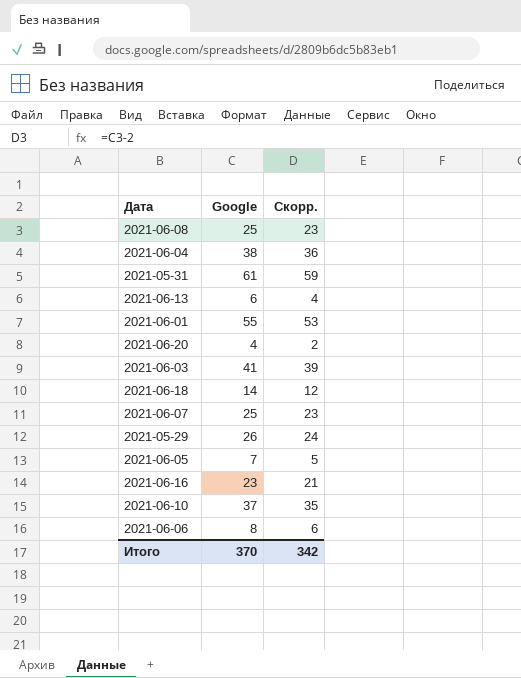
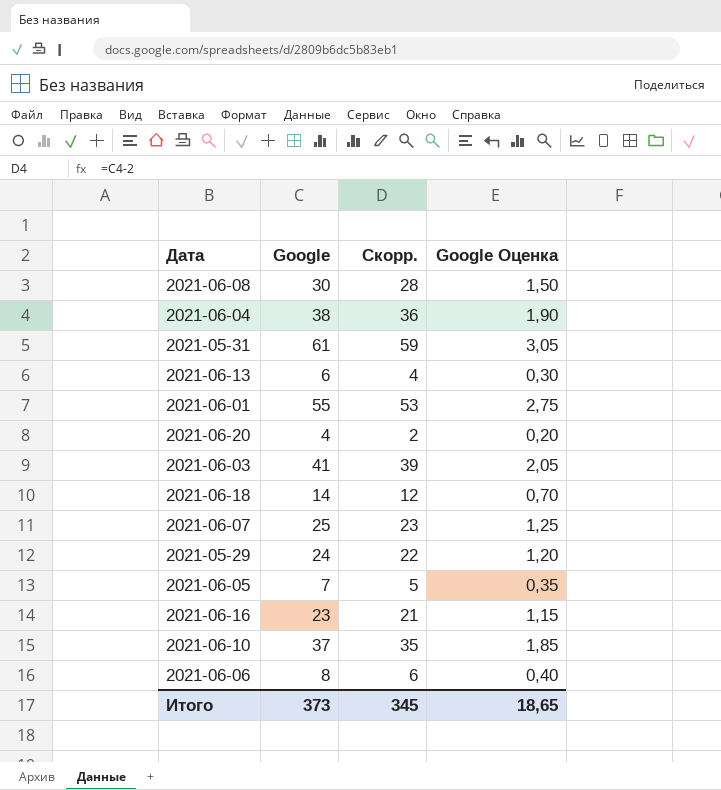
column Google Оценка | formula: none -> [Google] * 0,05
2021-06-08 | Google: 25 -> 30
2021-06-08 | Скорр.: 23 -> 28
2021-05-29 | Google: 26 -> 24
2021-05-29 | Скорр.: 24 -> 22
Итого | Google: 370 -> 373
Итого | Скорр.: 342 -> 345

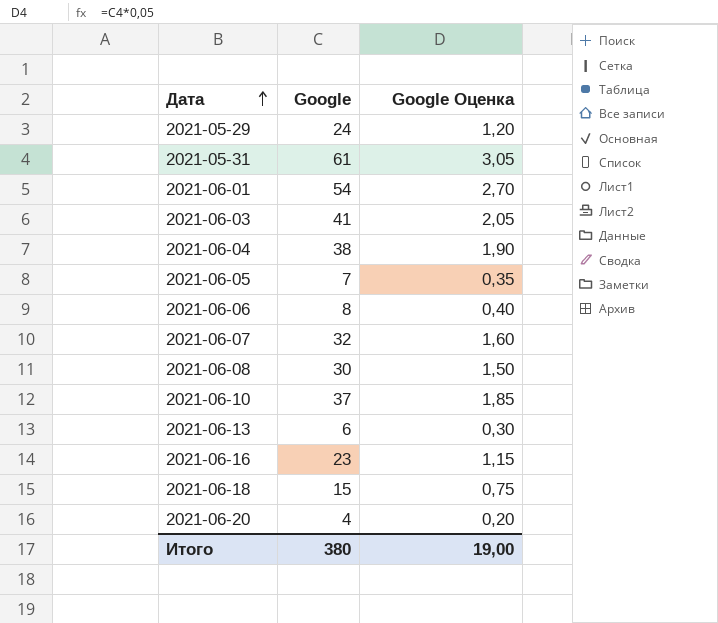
row order: none -> Дата ascending
column Скорр. | formula: [Google] - 2 -> none
2021-06-01 | Google: 55 -> 54
2021-06-01 | Google Оценка: 2,75 -> 2,70
2021-06-07 | Google: 25 -> 32
2021-06-07 | Google Оценка: 1,25 -> 1,60
2021-06-18 | Google: 14 -> 15
2021-06-18 | Google Оценка: 0,70 -> 0,75
Итого | Google: 373 -> 380
Итого | Google Оценка: 18,65 -> 19,00

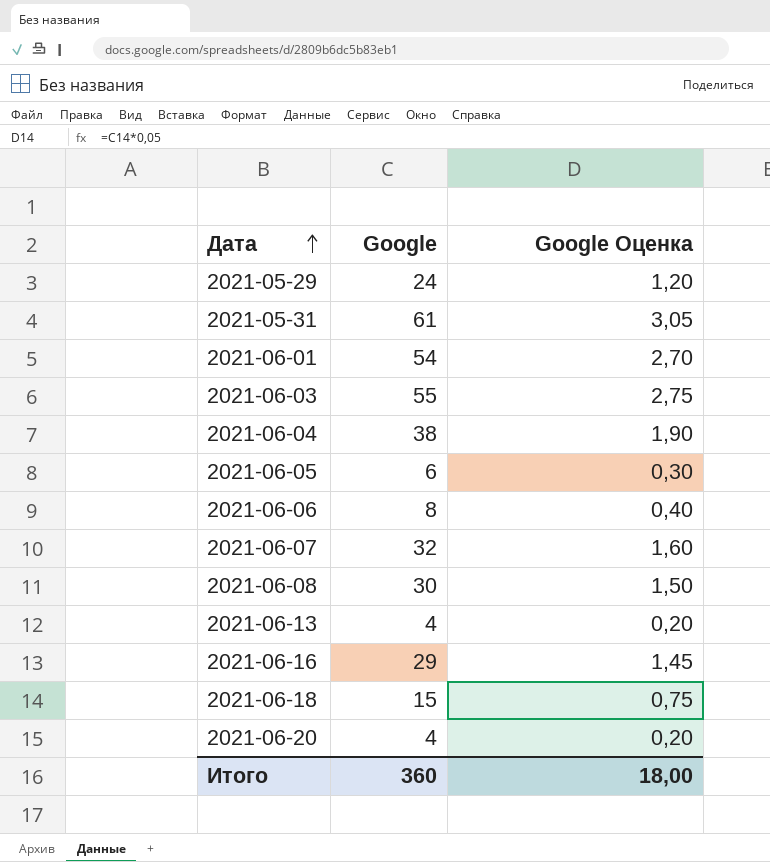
row 2021-06-10: 37 | 1,85 -> none
2021-06-03 | Google: 41 -> 55
2021-06-03 | Google Оценка: 2,05 -> 2,75
2021-06-05 | Google: 7 -> 6
2021-06-05 | Google Оценка: 0,35 -> 0,30
2021-06-13 | Google: 6 -> 4
2021-06-13 | Google Оценка: 0,30 -> 0,20
2021-06-16 | Google: 23 -> 29
2021-06-16 | Google Оценка: 1,15 -> 1,45
Итого | Google: 380 -> 360
Итого | Google Оценка: 19,00 -> 18,00

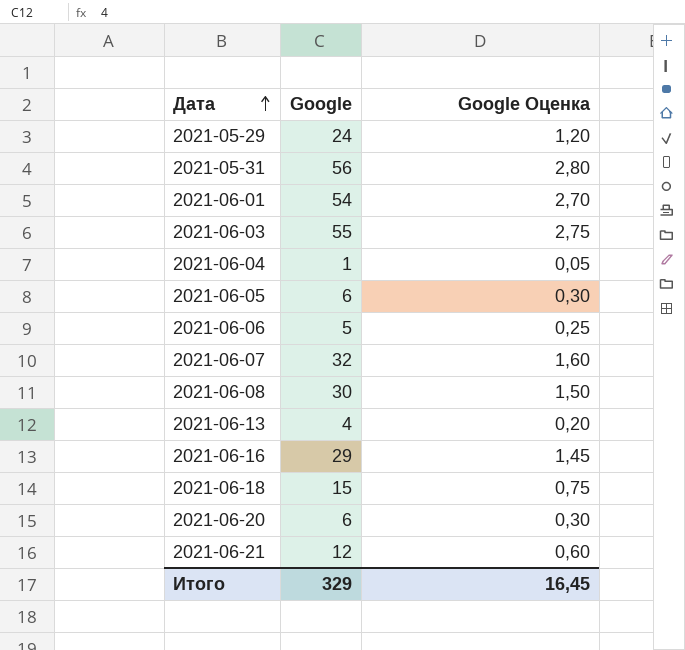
2021-05-31 | Google: 61 -> 56
2021-05-31 | Google Оценка: 3,05 -> 2,80
2021-06-04 | Google: 38 -> 1
2021-06-04 | Google Оценка: 1,90 -> 0,05
2021-06-06 | Google: 8 -> 5
2021-06-06 | Google Оценка: 0,40 -> 0,25
2021-06-20 | Google: 4 -> 6
2021-06-20 | Google Оценка: 0,20 -> 0,30
row 2021-06-21: none -> 12 | 0,60
Итого | Google: 360 -> 329
Итого | Google Оценка: 18,00 -> 16,45

